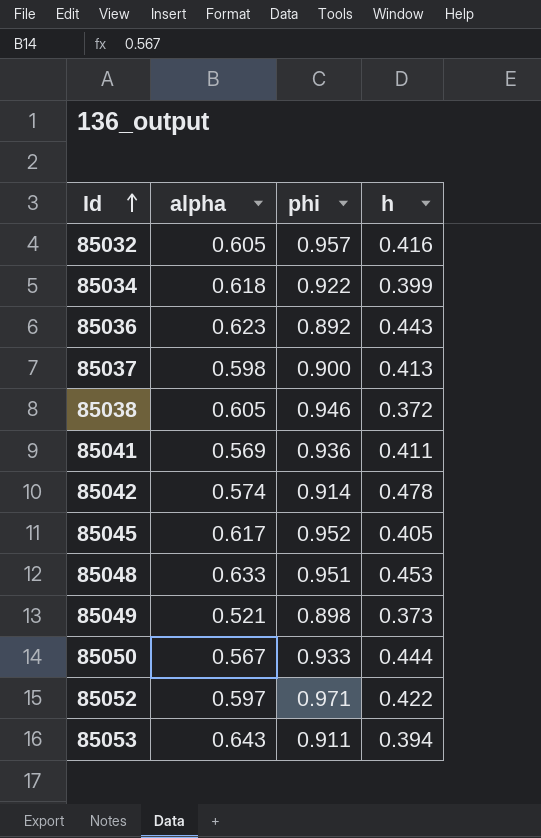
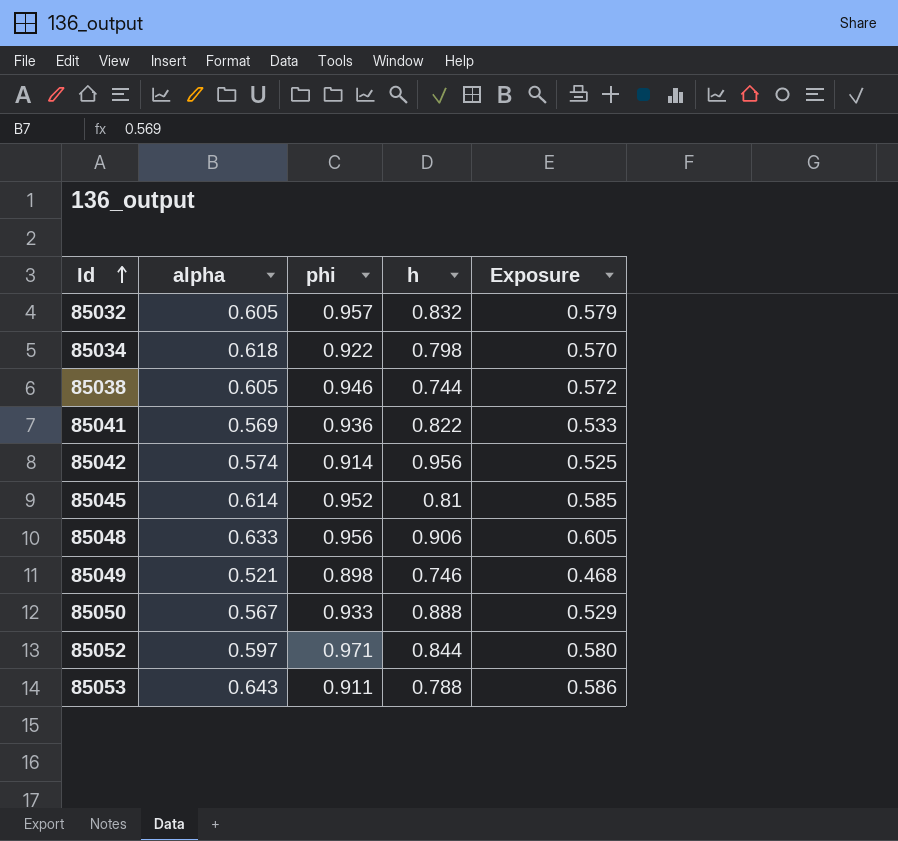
column Exposure | formula: none -> [alpha] * [phi]
row 85036: 0.623 | 0.892 | 0.443 -> none
row 85037: 0.598 | 0.900 | 0.413 -> none
85032 | h: 0.416 -> 0.832
85034 | h: 0.399 -> 0.798
85038 | h: 0.372 -> 0.744
85041 | h: 0.411 -> 0.822
85042 | h: 0.478 -> 0.956
85045 | alpha: 0.617 -> 0.614
85045 | h: 0.405 -> 0.81
85048 | phi: 0.951 -> 0.956
85048 | h: 0.453 -> 0.906
85049 | h: 0.373 -> 0.746
85050 | h: 0.444 -> 0.888
85052 | h: 0.422 -> 0.844
85053 | h: 0.394 -> 0.788

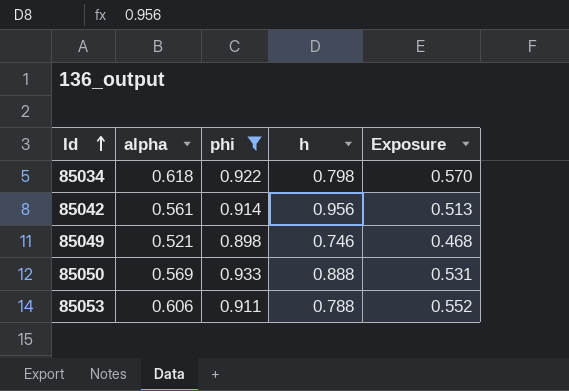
filter: none -> phi <= 0.933
85042 | alpha: 0.574 -> 0.561
85042 | Exposure: 0.525 -> 0.513
85050 | alpha: 0.567 -> 0.569
85050 | Exposure: 0.529 -> 0.531
85053 | alpha: 0.643 -> 0.606
85053 | Exposure: 0.586 -> 0.552

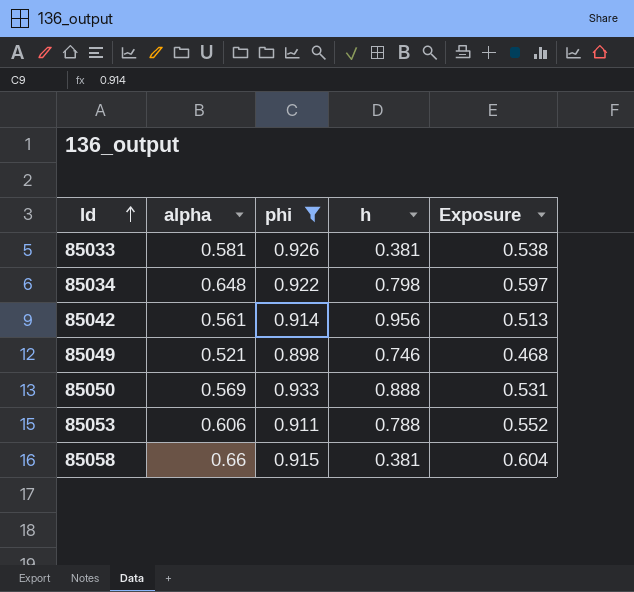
row 85033: none -> 0.581 | 0.926 | 0.381 | 0.538
85034 | alpha: 0.618 -> 0.648
85034 | Exposure: 0.570 -> 0.597
row 85058: none -> 0.66 | 0.915 | 0.381 | 0.604

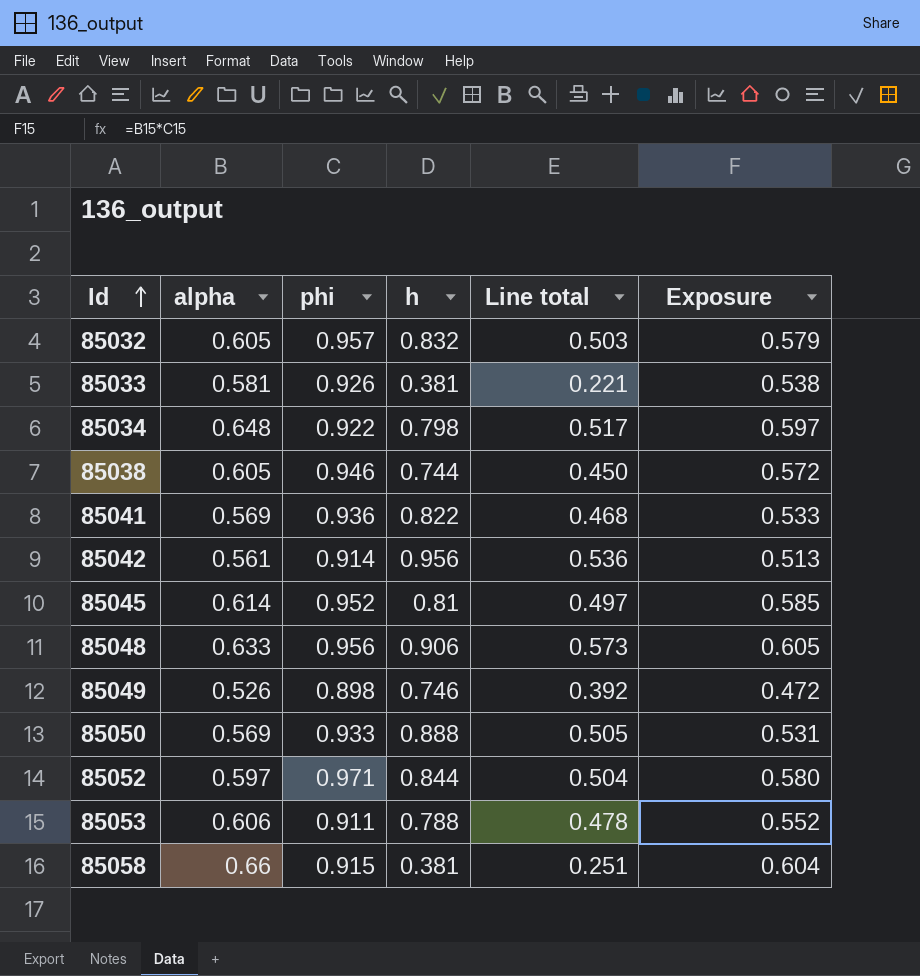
filter: phi <= 0.933 -> none
column Line total | formula: none -> [alpha] * [h]
85049 | alpha: 0.521 -> 0.526
85049 | Exposure: 0.468 -> 0.472

